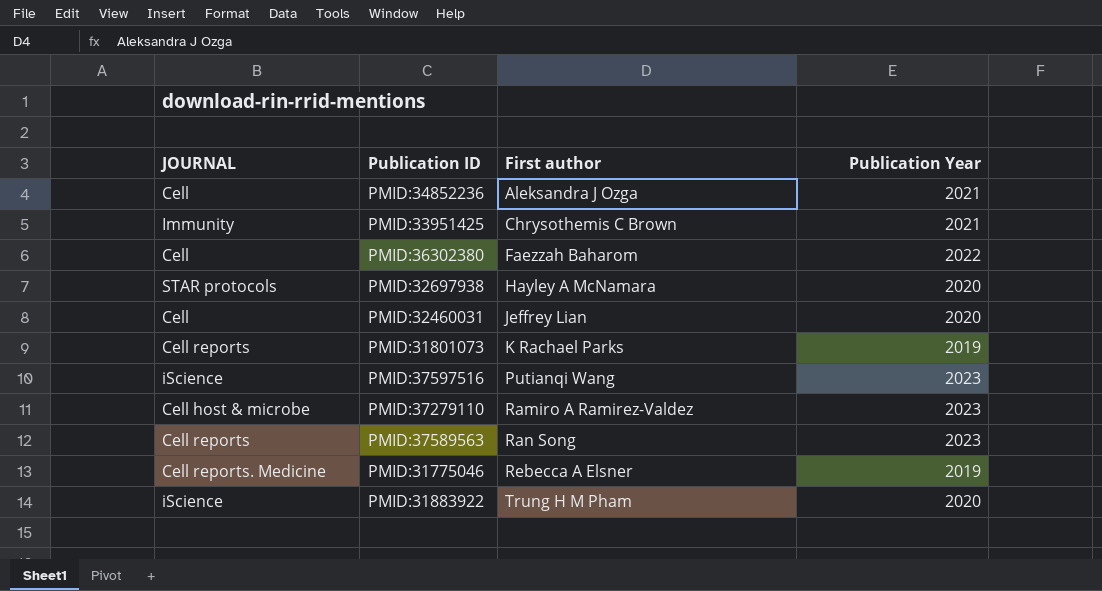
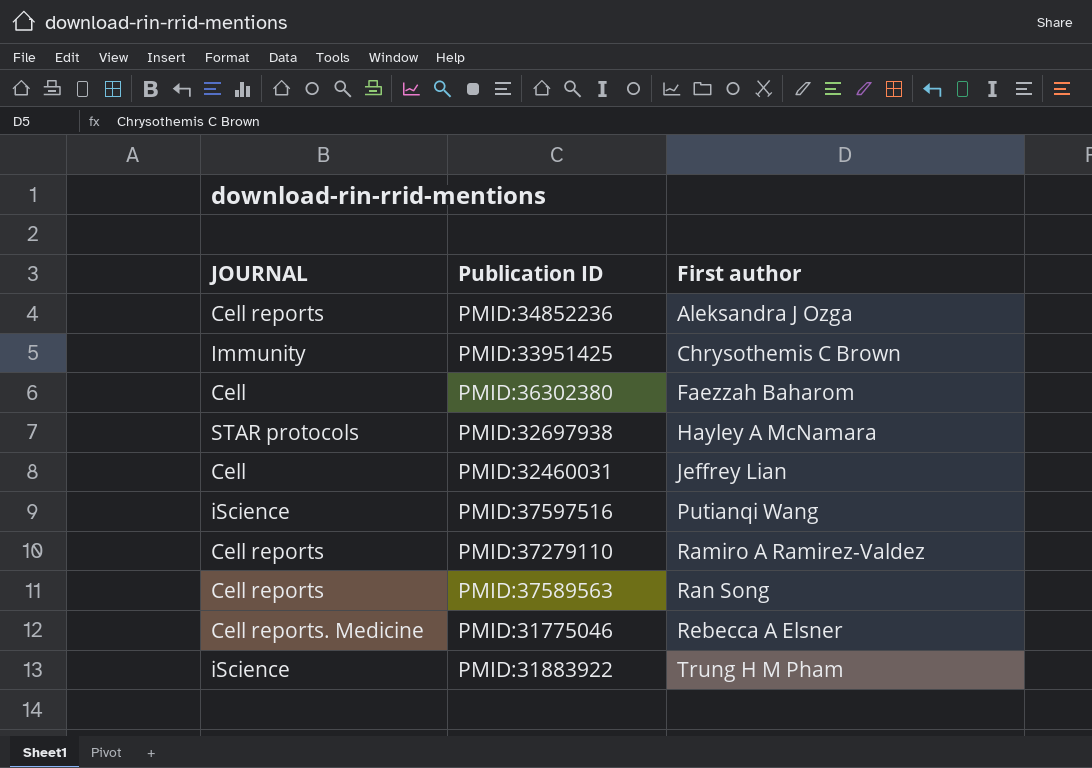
column Publication Year | position: 4 -> none
row PMID:31801073: Cell reports | K Rachael Parks | 2019 -> none
PMID:34852236 | JOURNAL: Cell -> Cell reports
PMID:37279110 | JOURNAL: Cell host & microbe -> Cell reports

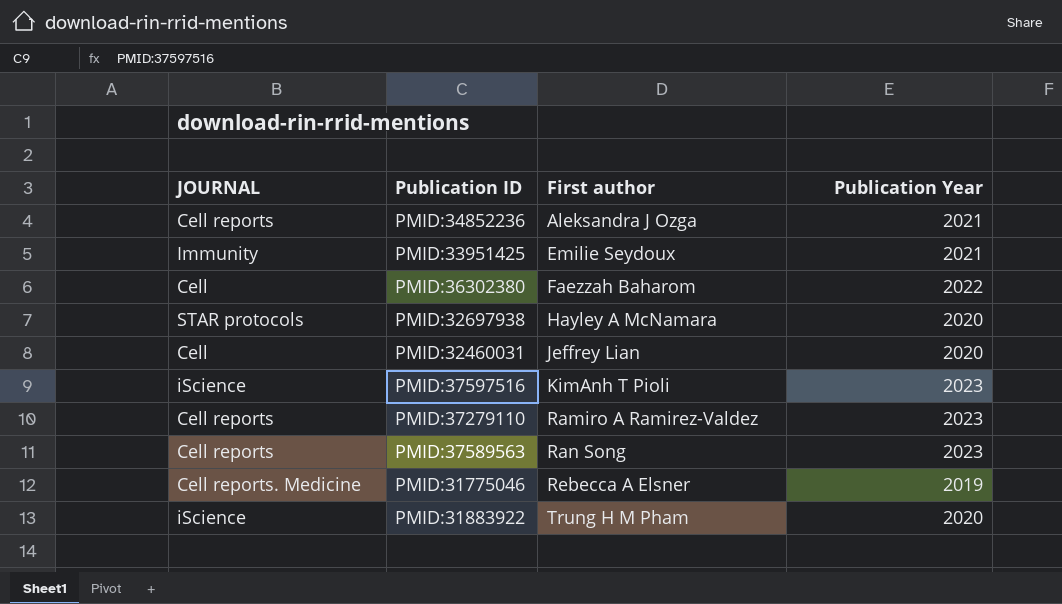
column Publication Year | position: none -> 4
PMID:33951425 | First author: Chrysothemis C Brown -> Emilie Seydoux
PMID:37597516 | First author: Putianqi Wang -> KimAnh T Pioli

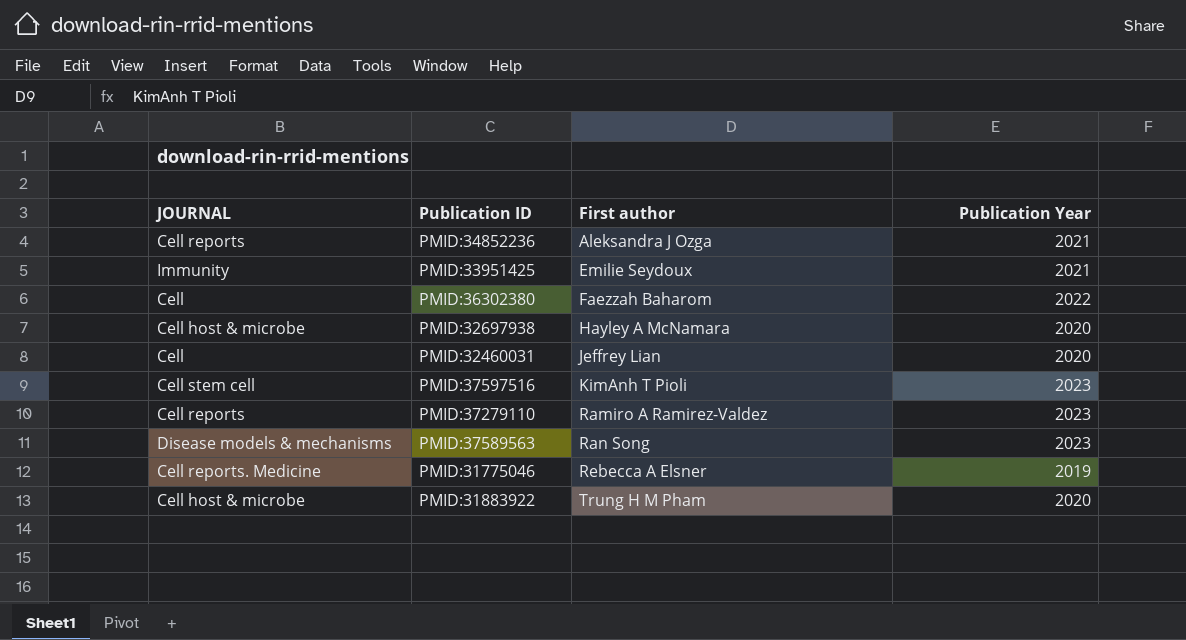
PMID:32697938 | JOURNAL: STAR protocols -> Cell host & microbe
PMID:37597516 | JOURNAL: iScience -> Cell stem cell
PMID:37589563 | JOURNAL: Cell reports -> Disease models & mechanisms
PMID:31883922 | JOURNAL: iScience -> Cell host & microbe

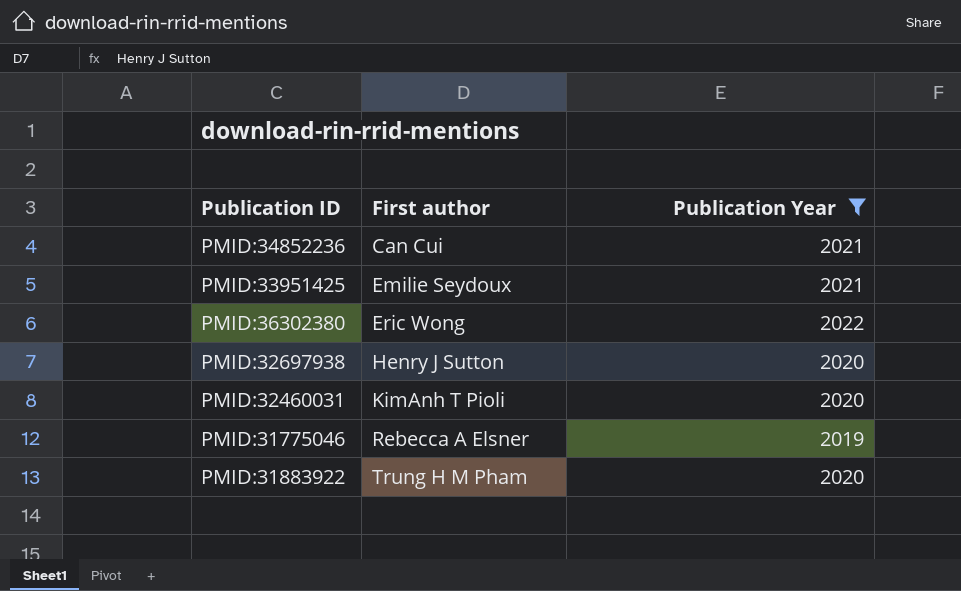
filter: none -> Publication Year != 2023
column JOURNAL | position: 1 -> none
PMID:34852236 | First author: Aleksandra J Ozga -> Can Cui
PMID:36302380 | First author: Faezzah Baharom -> Eric Wong
PMID:32697938 | First author: Hayley A McNamara -> Henry J Sutton
PMID:32460031 | First author: Jeffrey Lian -> KimAnh T Pioli

